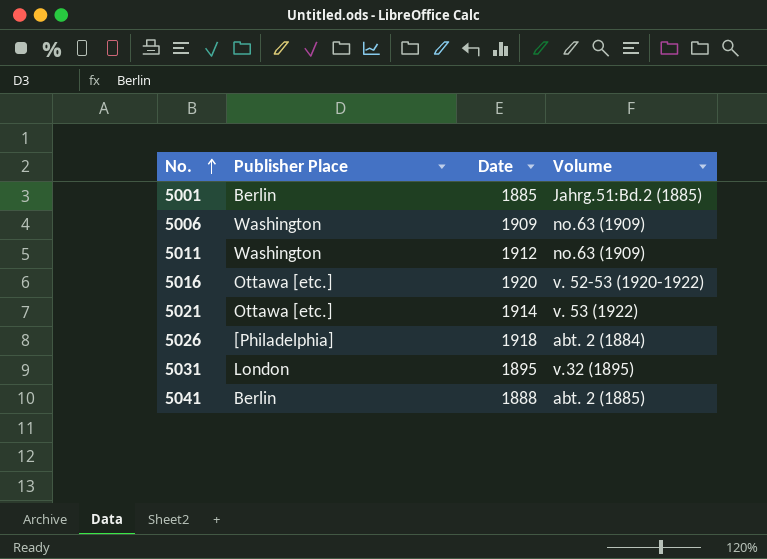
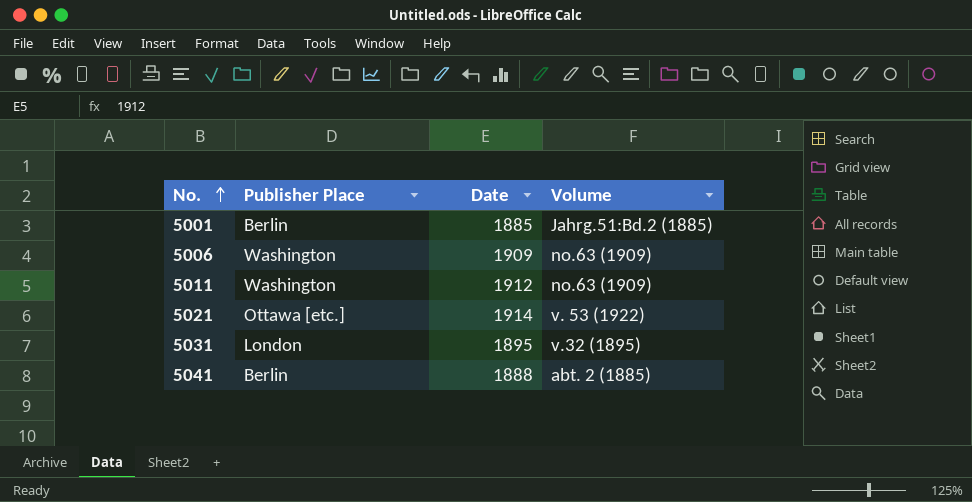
row 5016: Ottawa [etc.] | 1920 | v. 52-53 (1920-1922) -> none
row 5026: [Philadelphia] | 1918 | abt. 2 (1884) -> none

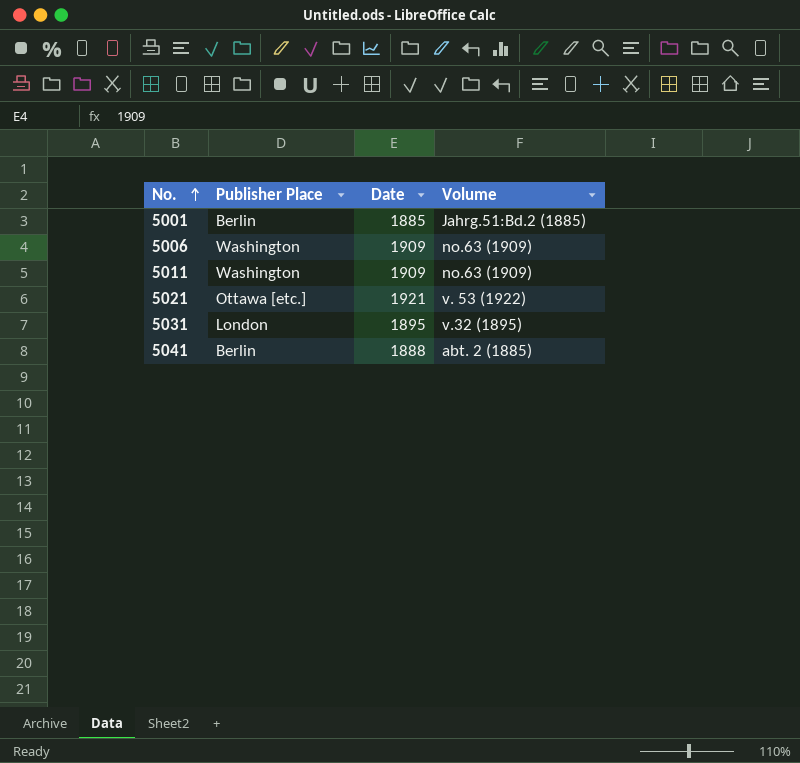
5011 | Date: 1912 -> 1909
5021 | Date: 1914 -> 1921

